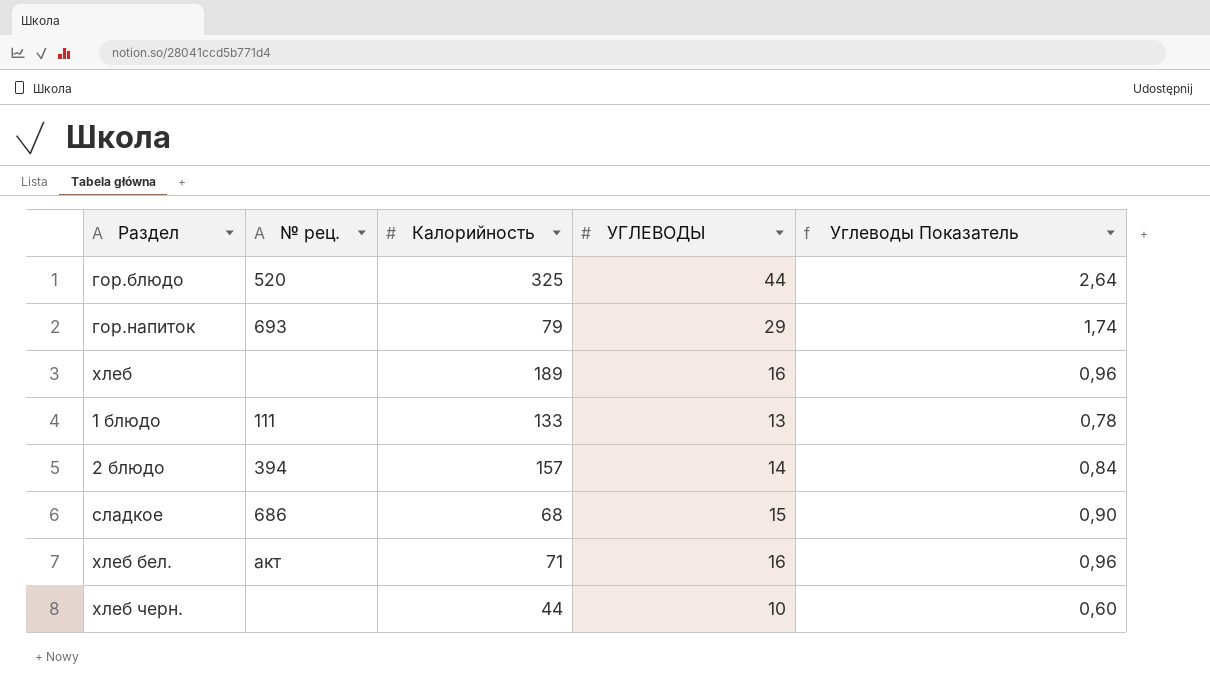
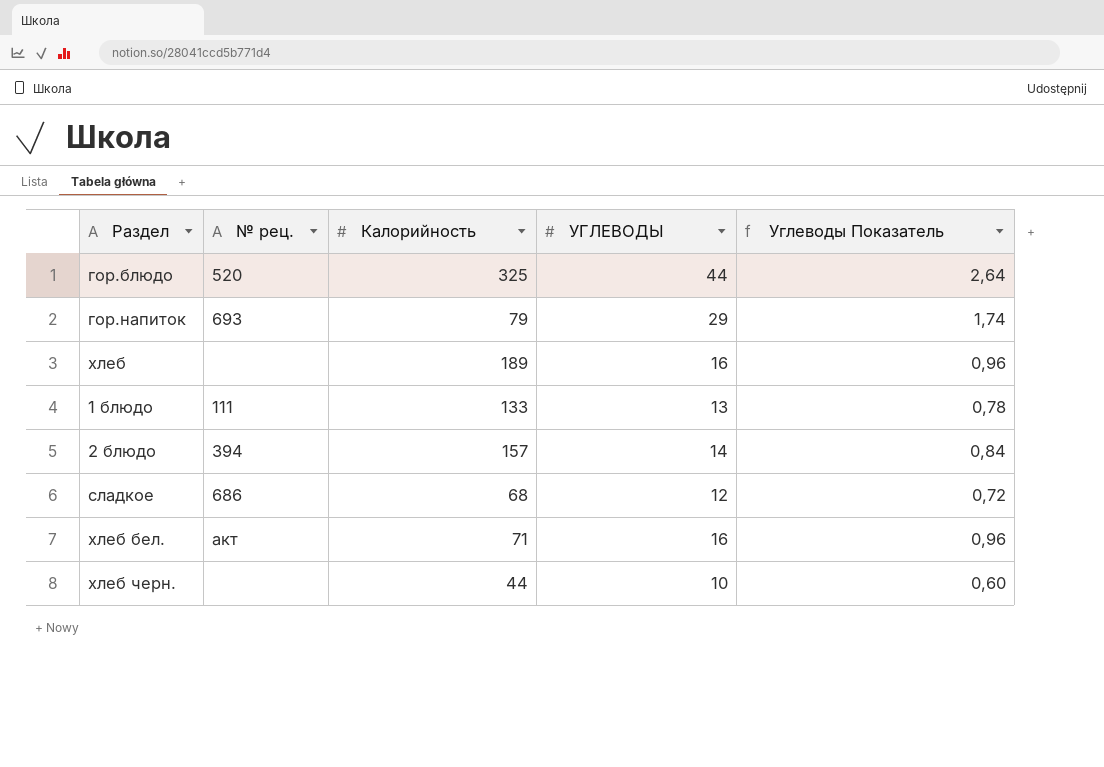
сладкое | УГЛЕВОДЫ: 15 -> 12
сладкое | Углеводы Показатель: 0,90 -> 0,72

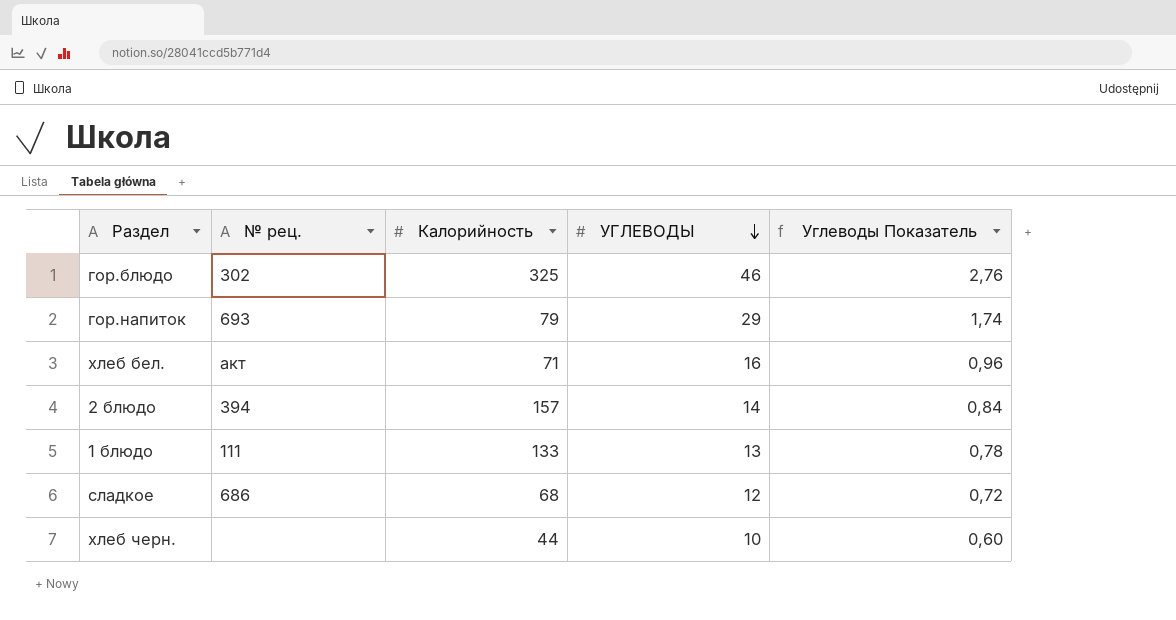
row order: none -> УГЛЕВОДЫ descending
row хлеб: none | 189 | 16 | 0,96 -> none
гор.блюдо | № рец.: 520 -> 302
гор.блюдо | УГЛЕВОДЫ: 44 -> 46
гор.блюдо | Углеводы Показатель: 2,64 -> 2,76

